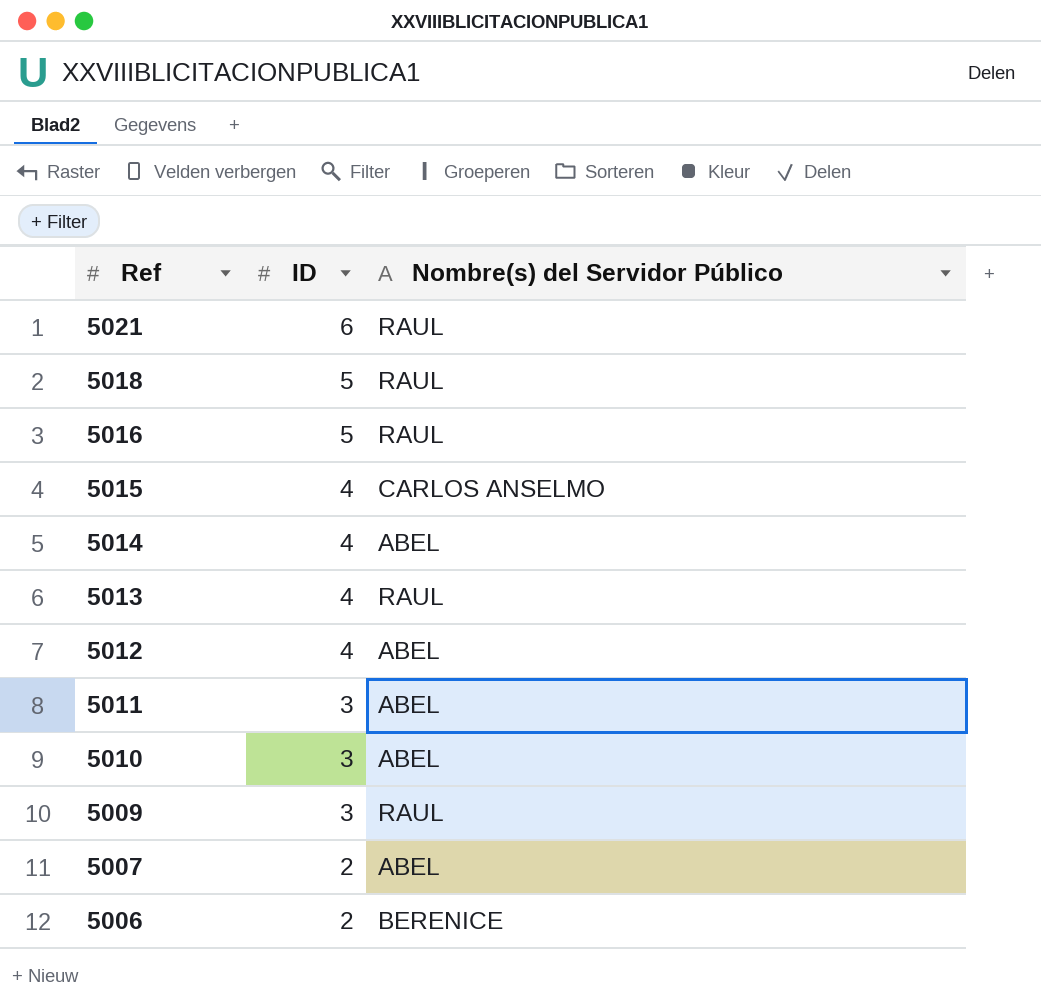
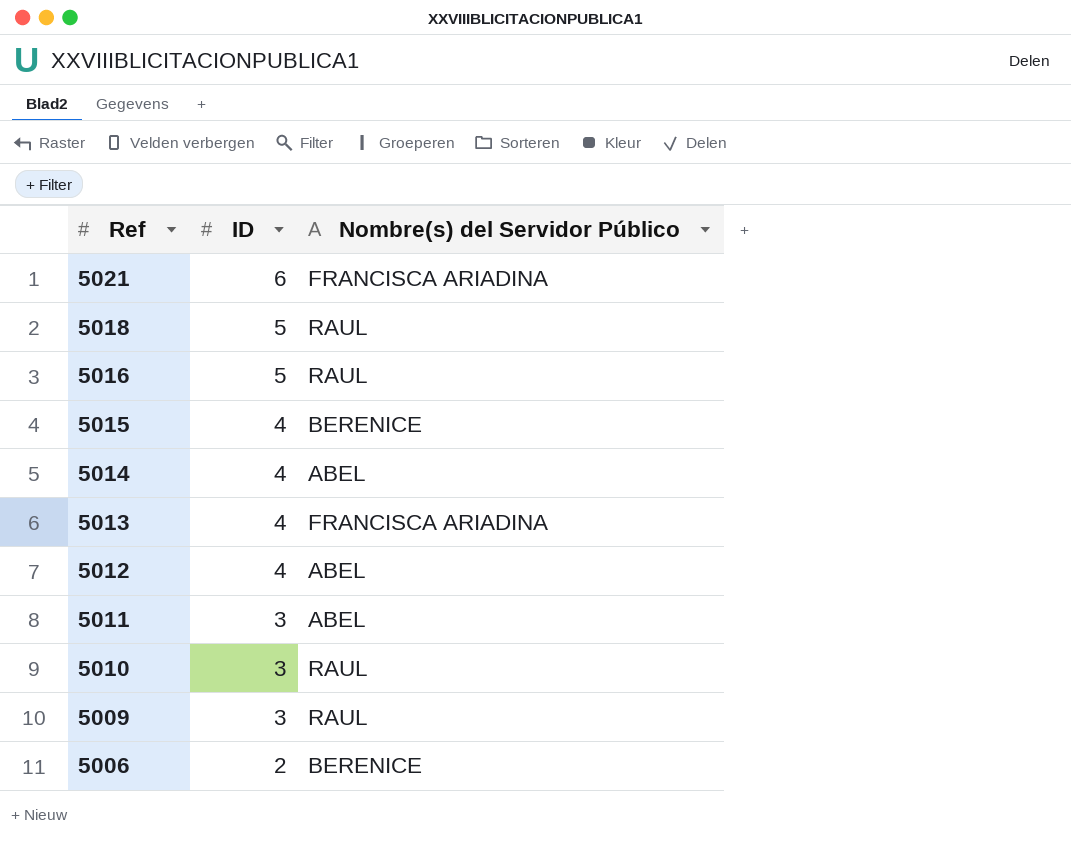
row 5007: 2 | ABEL -> none
5021 | Nombre(s) del Servidor Público: RAUL -> FRANCISCA ARIADINA
5015 | Nombre(s) del Servidor Público: CARLOS ANSELMO -> BERENICE
5013 | Nombre(s) del Servidor Público: RAUL -> FRANCISCA ARIADINA
5010 | Nombre(s) del Servidor Público: ABEL -> RAUL

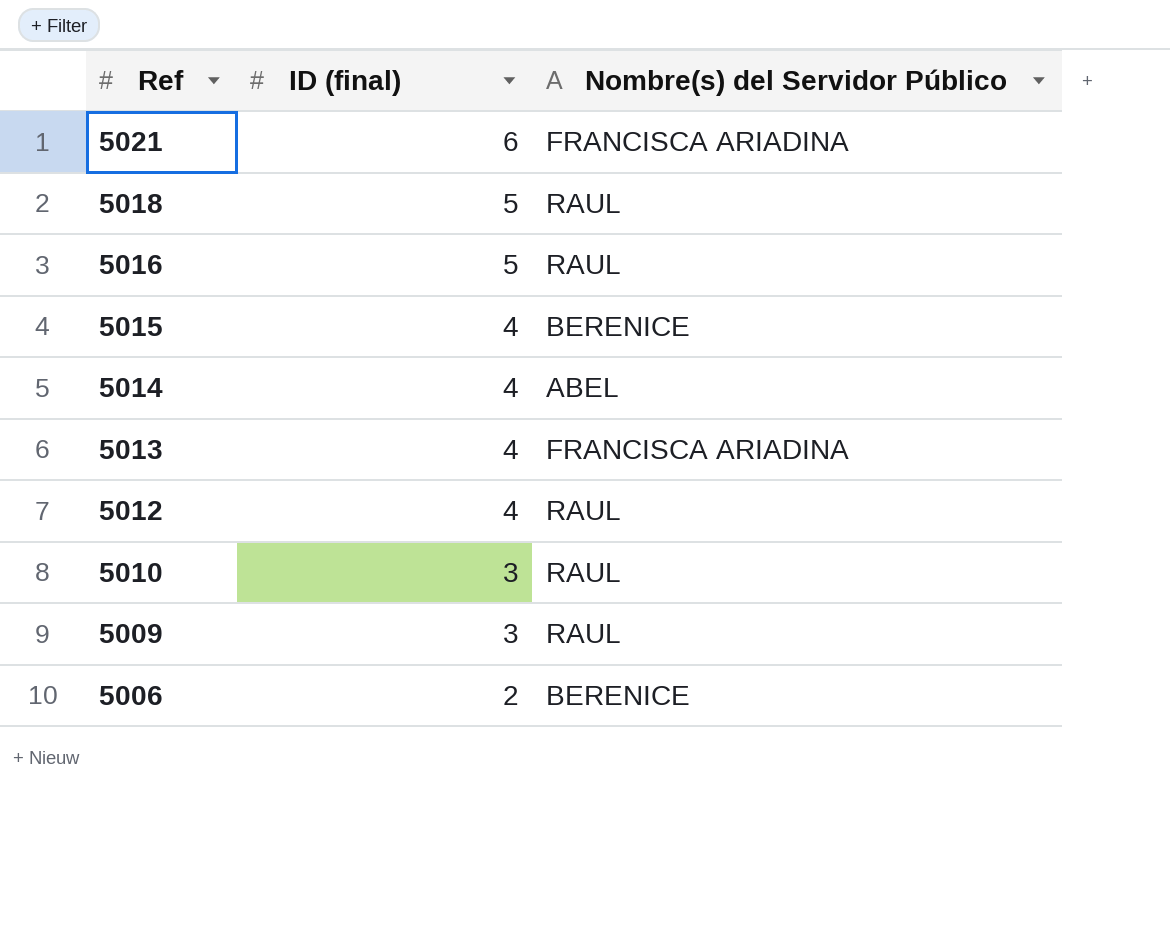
column name: ID -> ID (final)
row 5011: 3 | ABEL -> none
5012 | Nombre(s) del Servidor Público: ABEL -> RAUL

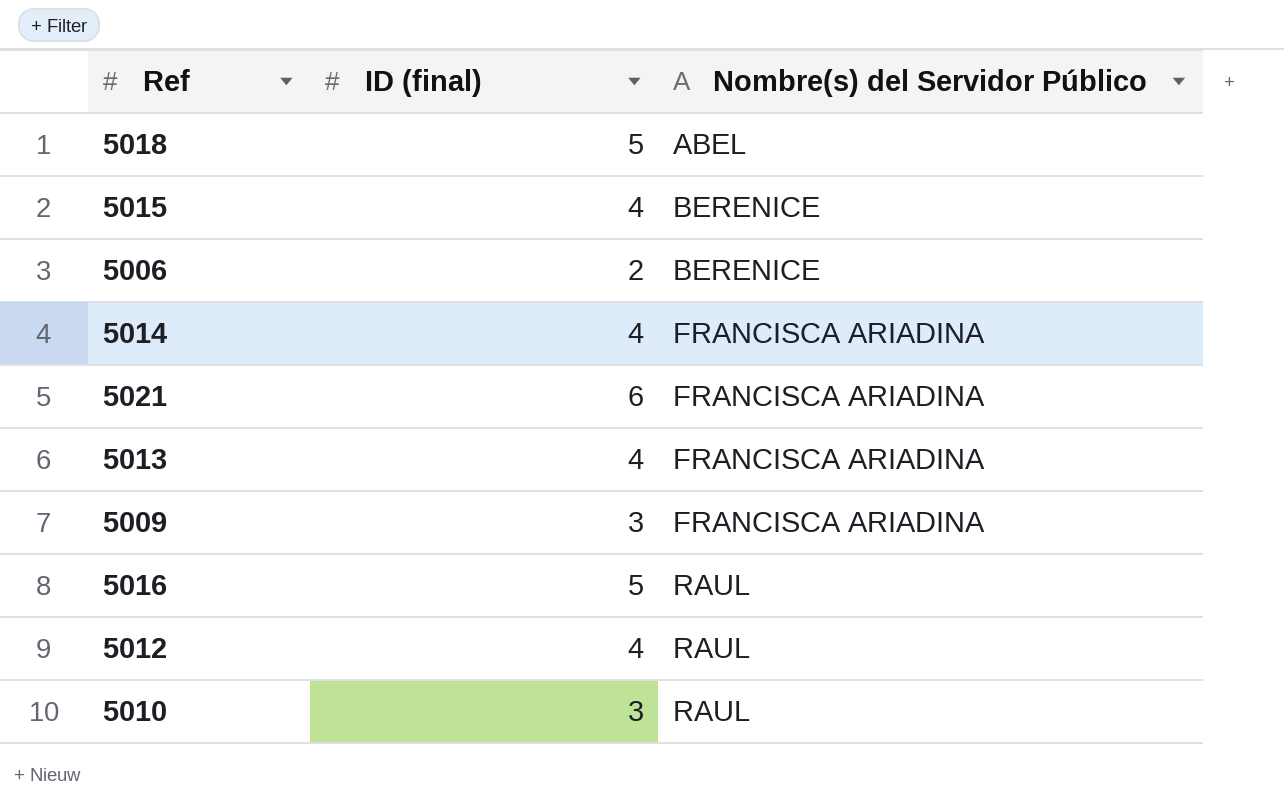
row order: Ref descending -> Nombre(s) del Servidor Público ascending
5018 | Nombre(s) del Servidor Público: RAUL -> ABEL
5014 | Nombre(s) del Servidor Público: ABEL -> FRANCISCA ARIADINA
5009 | Nombre(s) del Servidor Público: RAUL -> FRANCISCA ARIADINA

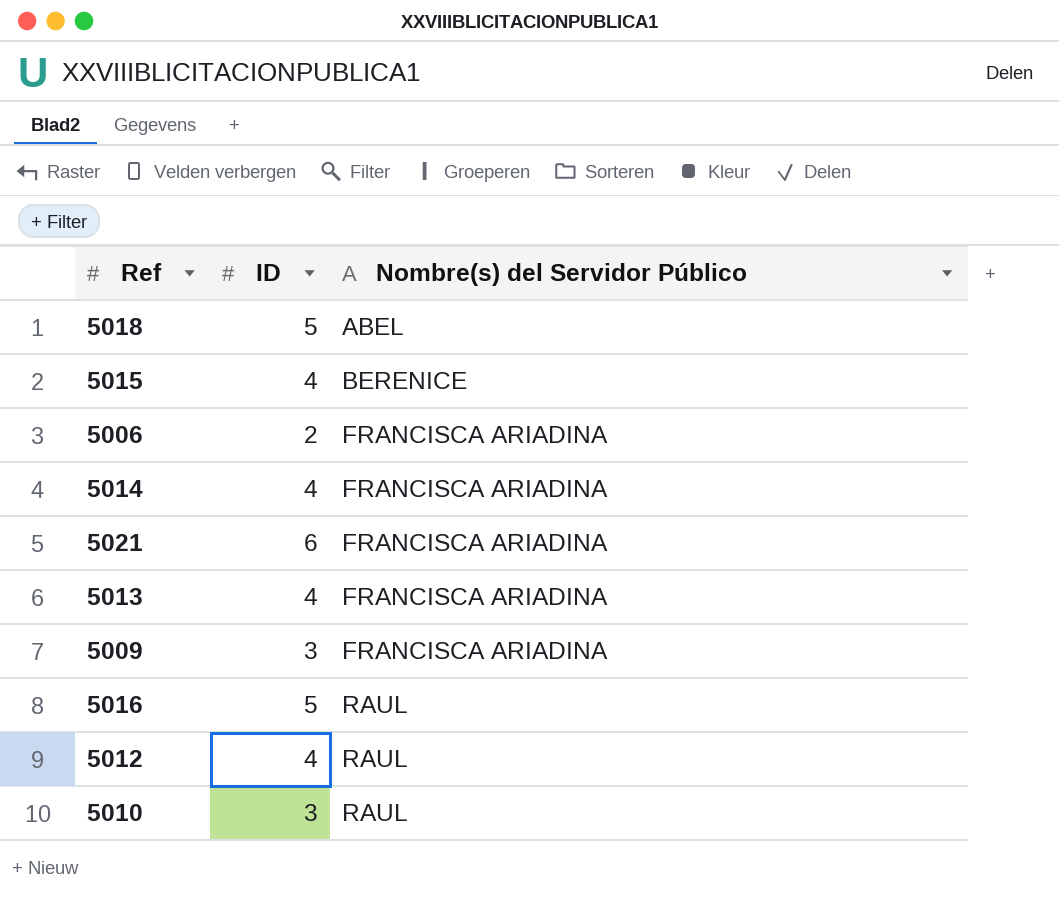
column name: ID (final) -> ID
5006 | Nombre(s) del Servidor Público: BERENICE -> FRANCISCA ARIADINA

